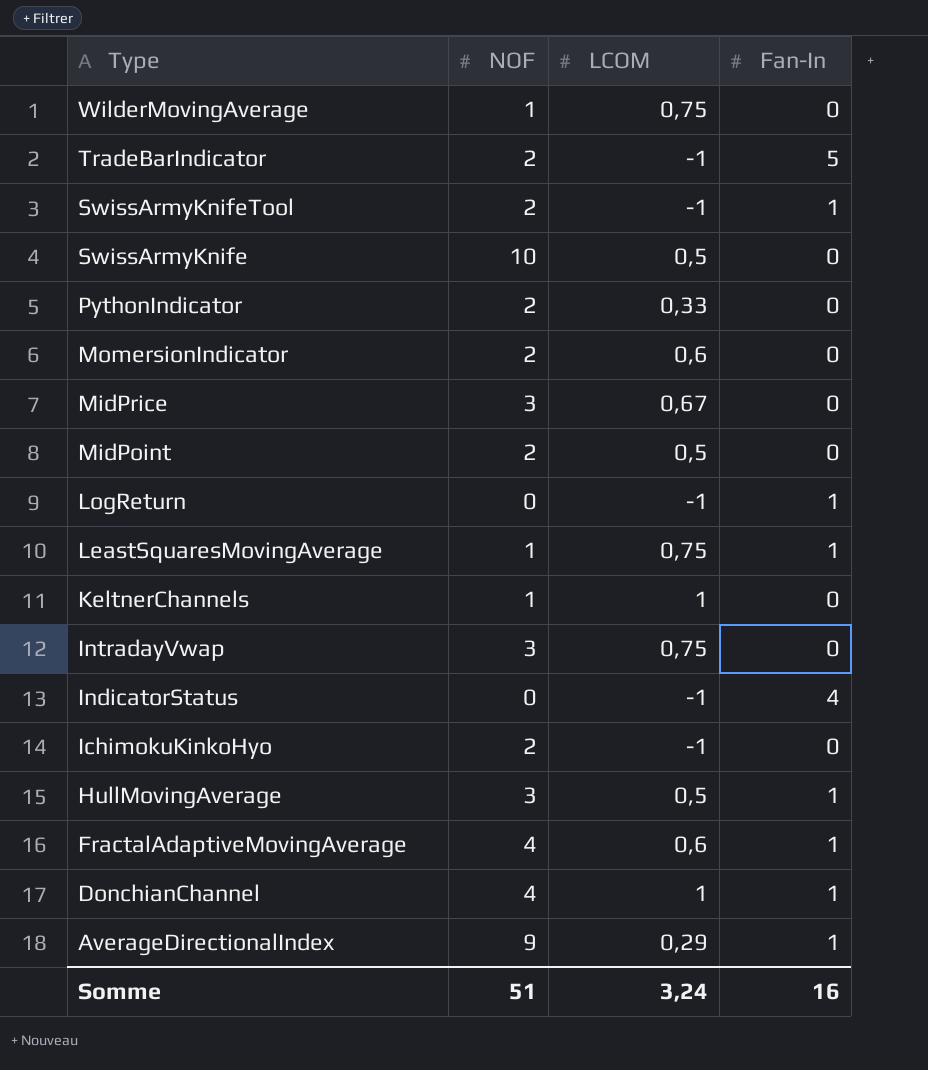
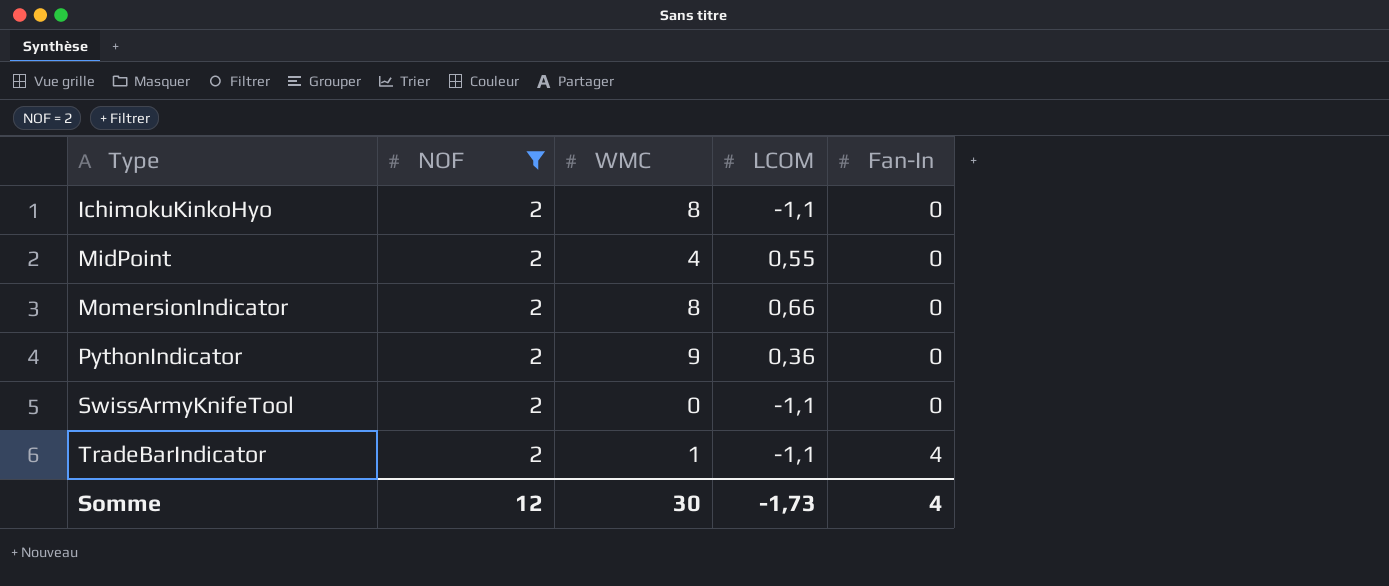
filter: none -> NOF = 2
row order: Type descending -> Type ascending
column WMC | position: none -> 3
IchimokuKinkoHyo | LCOM: -1 -> -1,1
MidPoint | LCOM: 0,5 -> 0,55
MomersionIndicator | LCOM: 0,6 -> 0,66
PythonIndicator | LCOM: 0,33 -> 0,36
SwissArmyKnifeTool | LCOM: -1 -> -1,1
SwissArmyKnifeTool | Fan-In: 1 -> 0
TradeBarIndicator | LCOM: -1 -> -1,1
TradeBarIndicator | Fan-In: 5 -> 4
Somme | NOF: 51 -> 12
Somme | LCOM: 3,24 -> -1,73
Somme | Fan-In: 16 -> 4

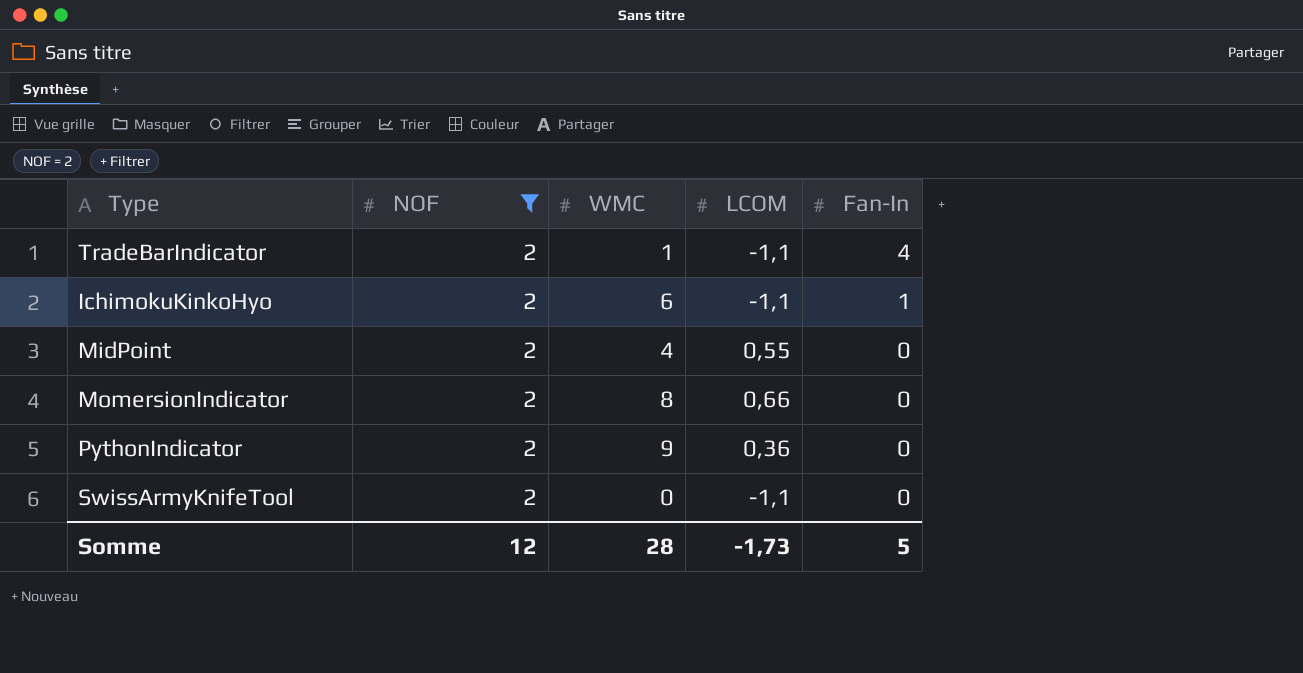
row order: Type ascending -> Fan-In descending
IchimokuKinkoHyo | WMC: 8 -> 6
IchimokuKinkoHyo | Fan-In: 0 -> 1
Somme | WMC: 30 -> 28
Somme | Fan-In: 4 -> 5

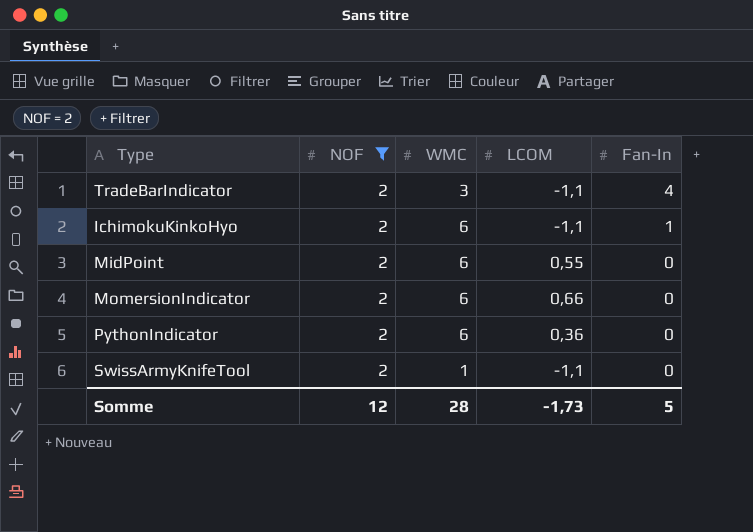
TradeBarIndicator | WMC: 1 -> 3
MidPoint | WMC: 4 -> 6
MomersionIndicator | WMC: 8 -> 6
PythonIndicator | WMC: 9 -> 6
SwissArmyKnifeTool | WMC: 0 -> 1

